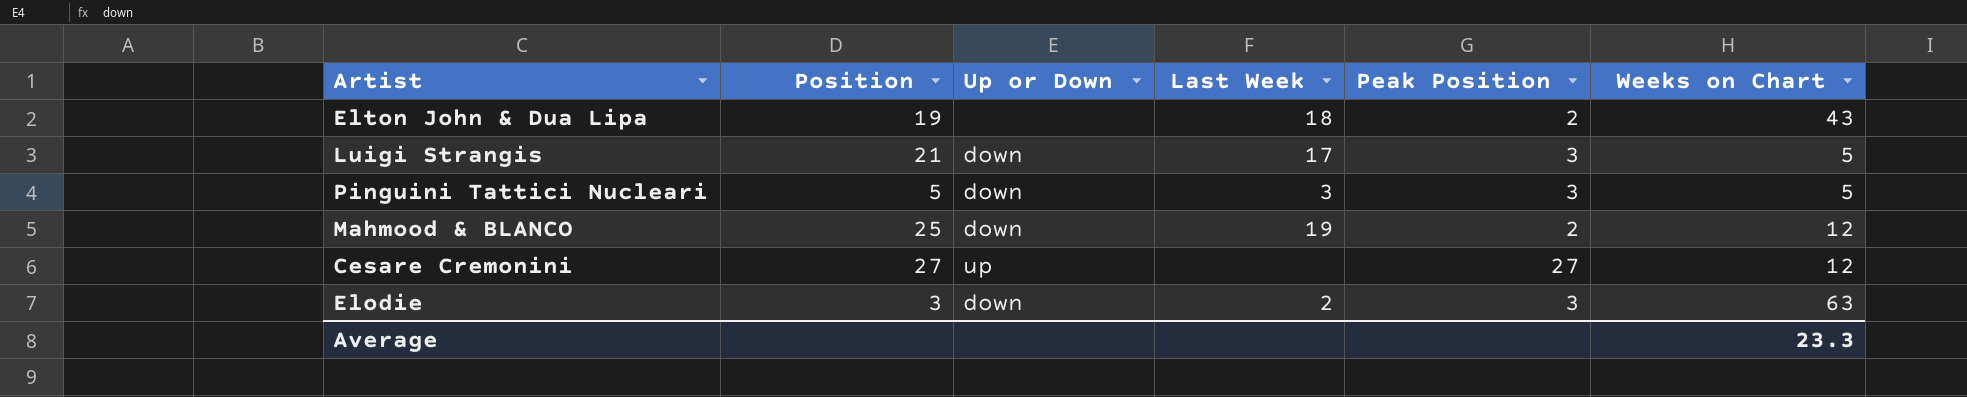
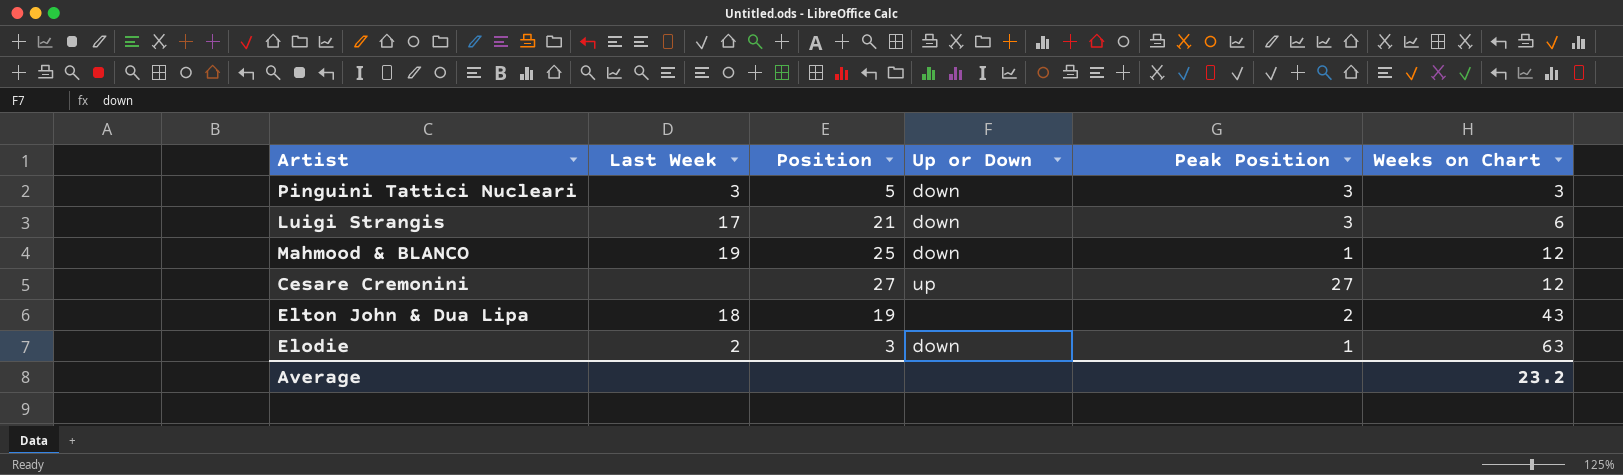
row order: none -> Weeks on Chart ascending
column Last Week | position: 4 -> 2
Pinguini Tattici Nucleari | Weeks on Chart: 5 -> 3
Luigi Strangis | Weeks on Chart: 5 -> 6
Mahmood & BLANCO | Peak Position: 2 -> 1
Elodie | Peak Position: 3 -> 1
Average | Weeks on Chart: 23.3 -> 23.2

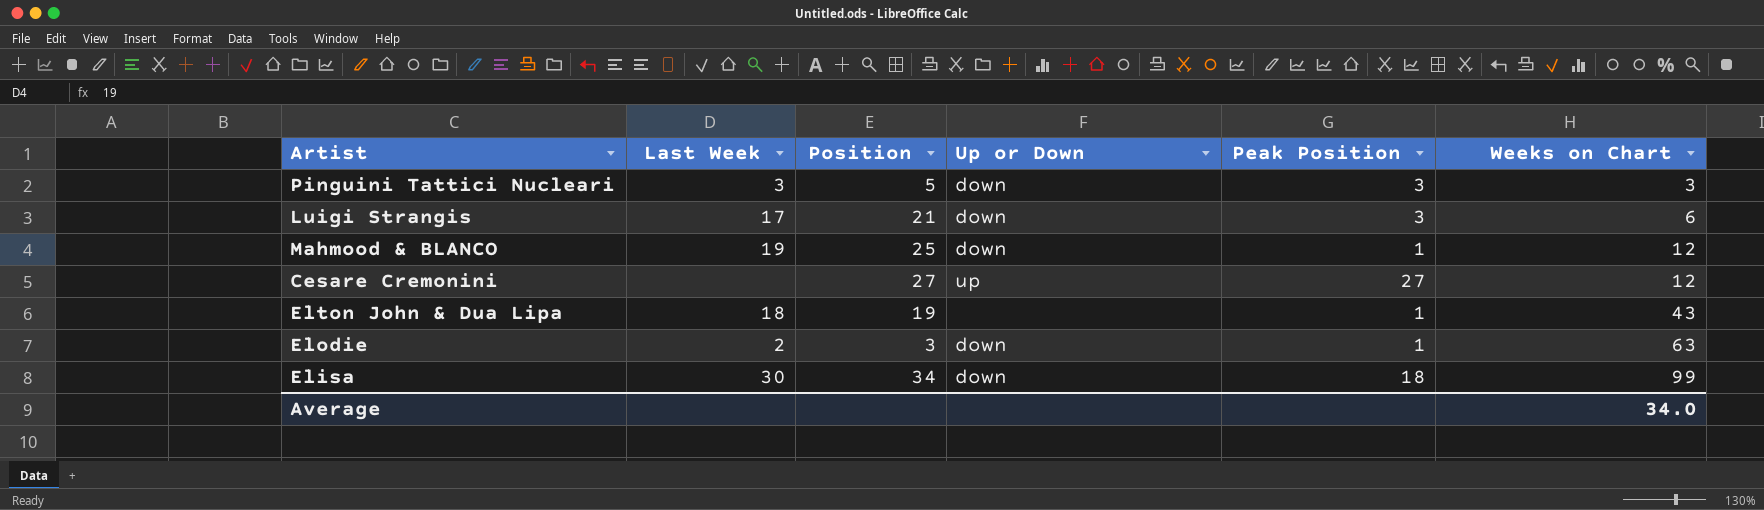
Elton John & Dua Lipa | Peak Position: 2 -> 1
row Elisa: none -> 30 | 34 | down | 18 | 99
Average | Weeks on Chart: 23.2 -> 34.0

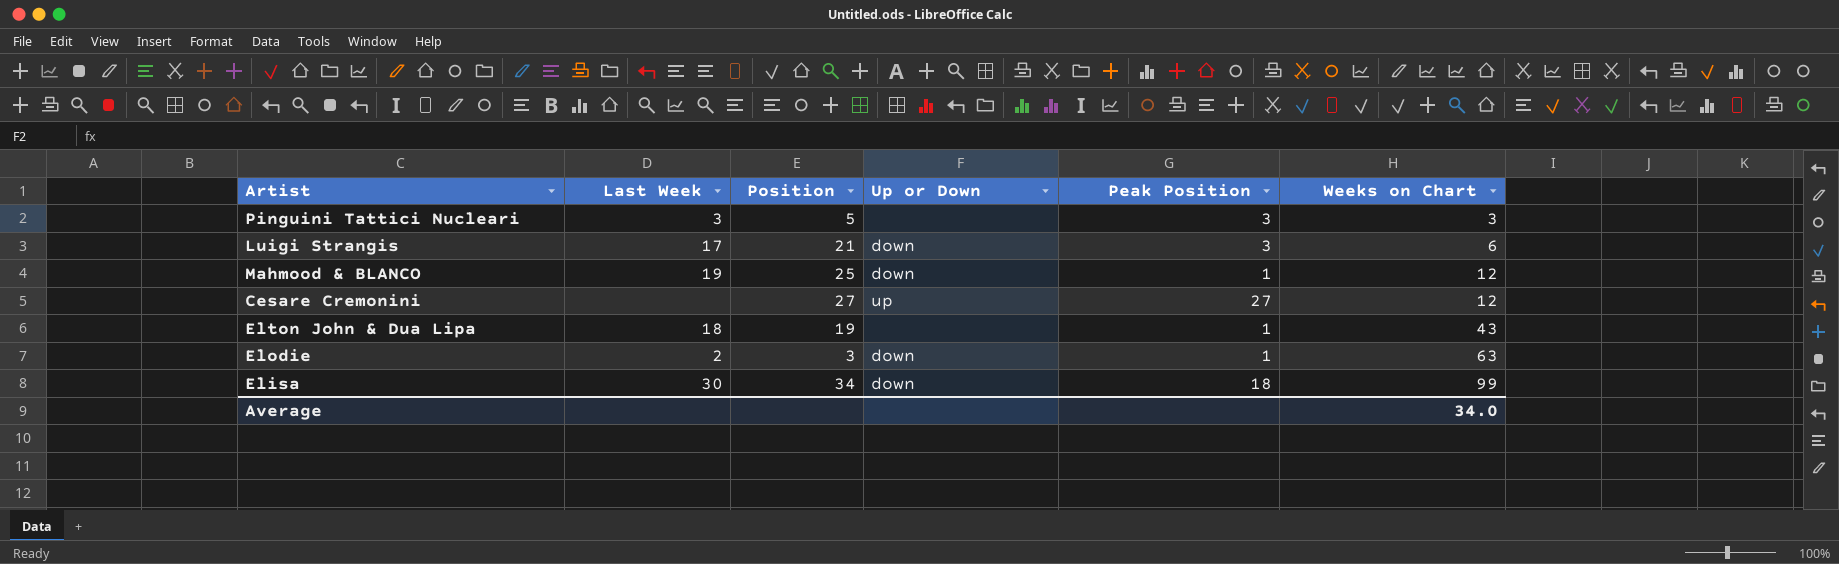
Pinguini Tattici Nucleari | Up or Down: down -> none

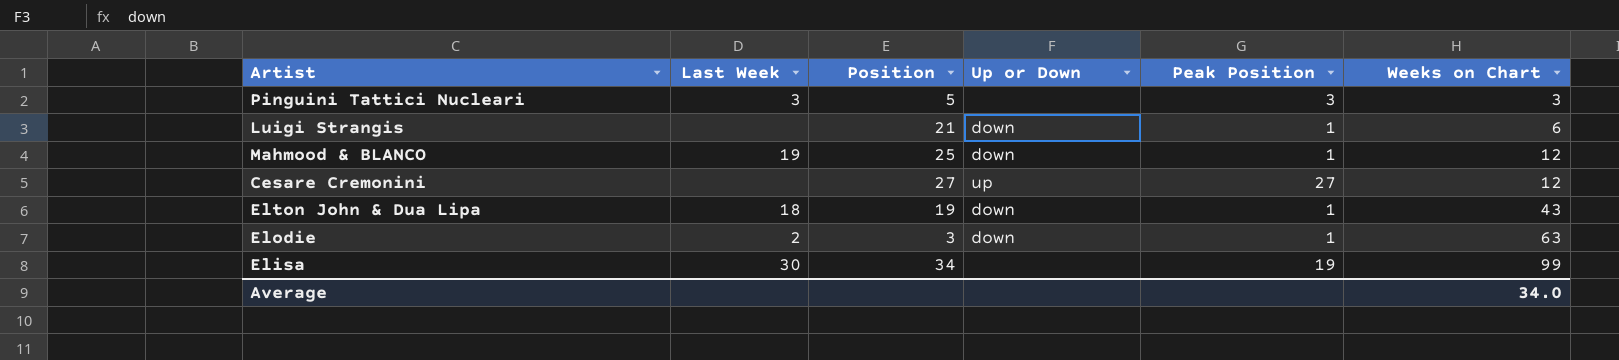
Luigi Strangis | Last Week: 17 -> none
Luigi Strangis | Peak Position: 3 -> 1
Elton John & Dua Lipa | Up or Down: none -> down
Elisa | Up or Down: down -> none
Elisa | Peak Position: 18 -> 19

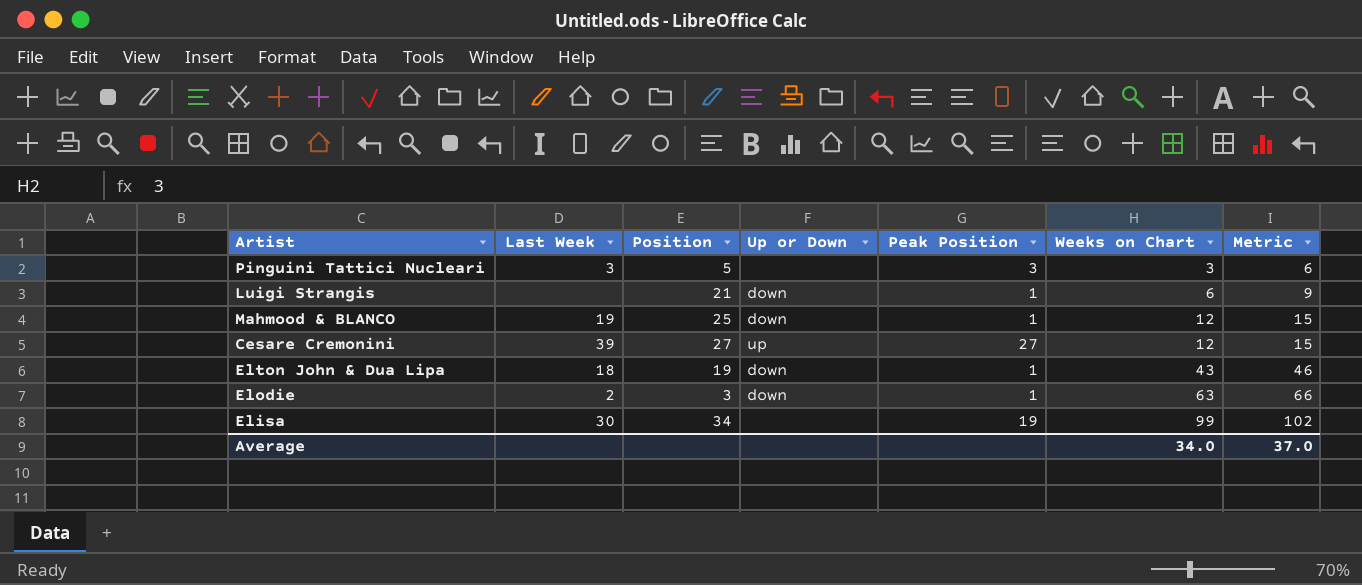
column Metric | formula: none -> [Weeks on Chart] + 3
Cesare Cremonini | Last Week: none -> 39

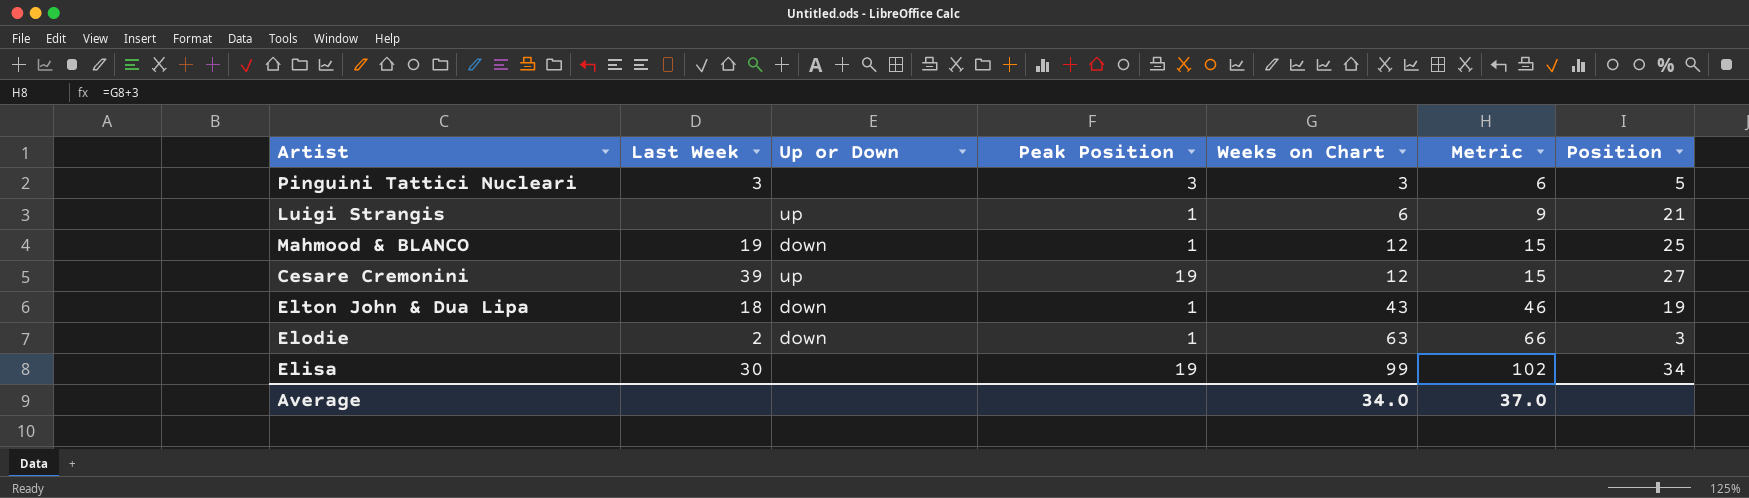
column Position | position: 3 -> 7
Luigi Strangis | Up or Down: down -> up
Cesare Cremonini | Peak Position: 27 -> 19

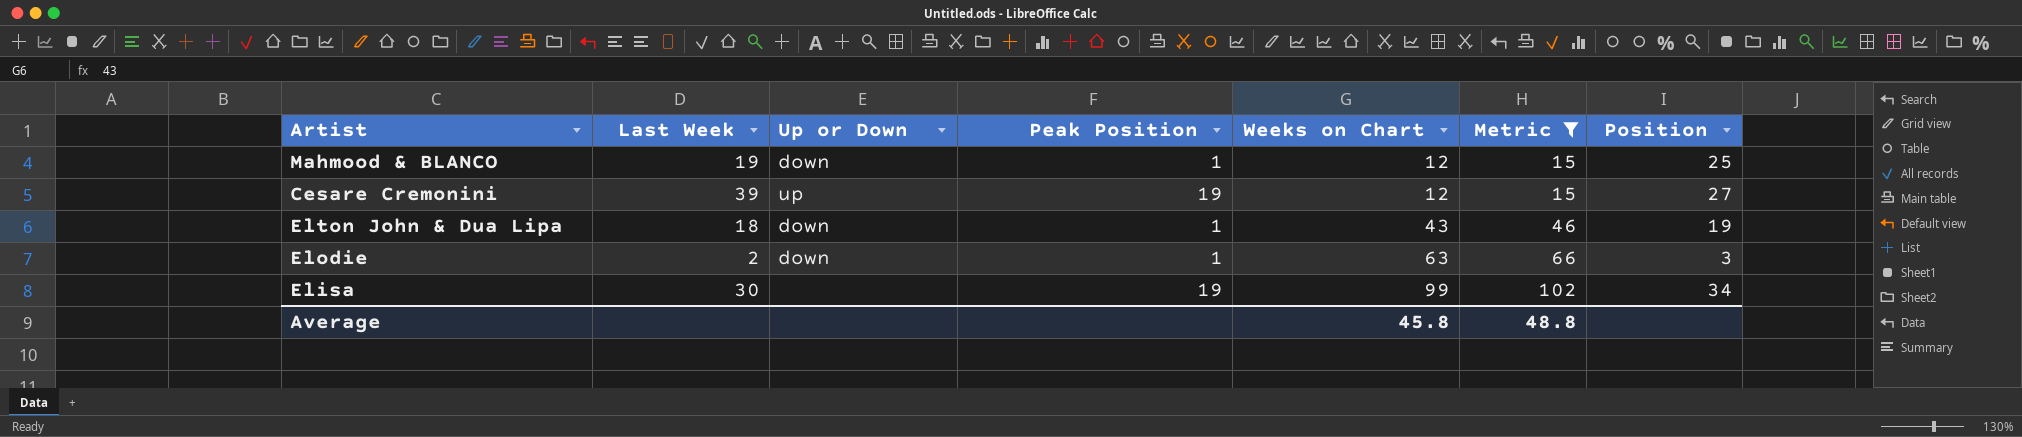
filter: none -> Metric >= 15
Average | Weeks on Chart: 34.0 -> 45.8
Average | Metric: 37.0 -> 48.8

